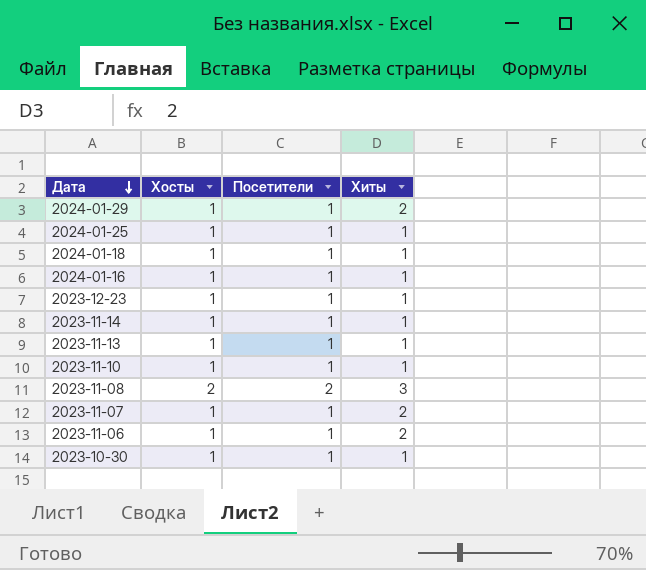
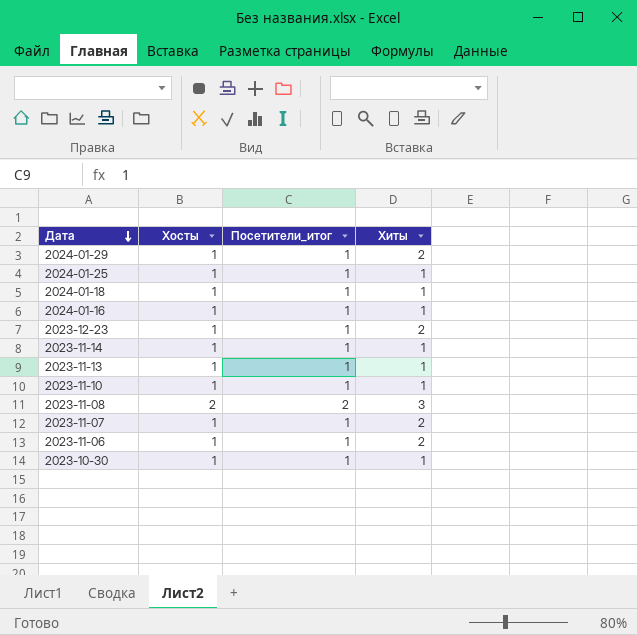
column name: Посетители -> Посетители_итог
2023-12-23 | Хиты: 1 -> 2

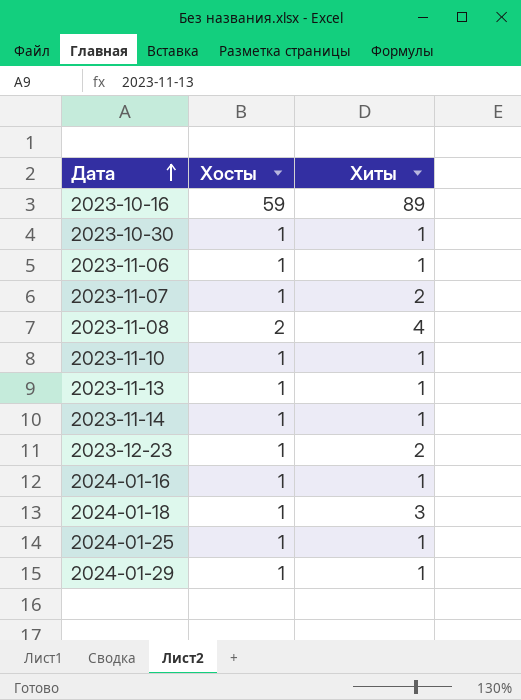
row order: Дата descending -> Дата ascending
column Посетители_итог | position: 3 -> none
row 2023-10-16: none -> 59 | 89
2023-11-06 | Хиты: 2 -> 1
2023-11-08 | Хиты: 3 -> 4
2024-01-18 | Хиты: 1 -> 3
2024-01-29 | Хиты: 2 -> 1

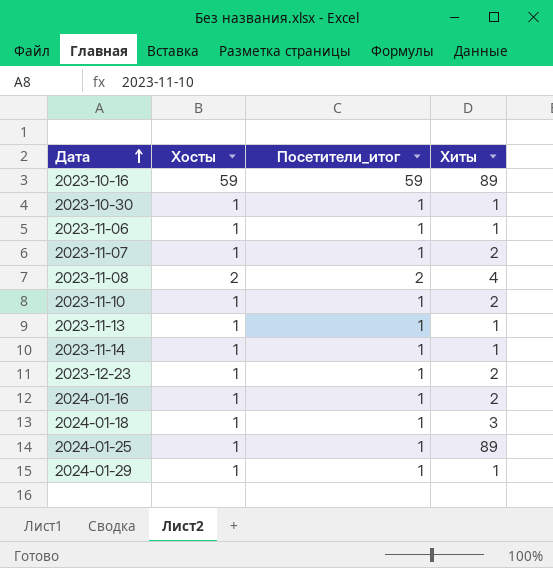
column Посетители_итог | position: none -> 3
2023-11-10 | Хиты: 1 -> 2
2024-01-16 | Хиты: 1 -> 2
2024-01-25 | Хиты: 1 -> 89

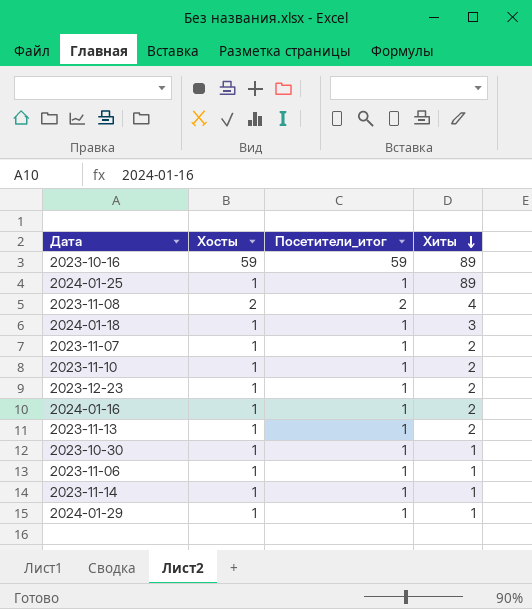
row order: Дата ascending -> Хиты descending
2023-11-13 | Хиты: 1 -> 2

